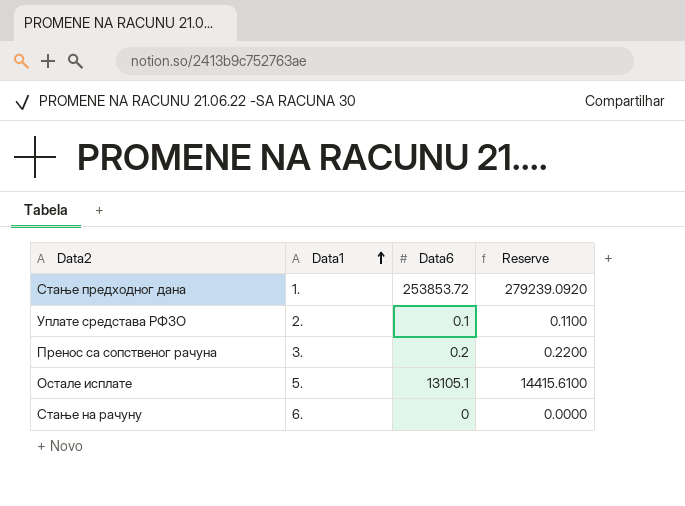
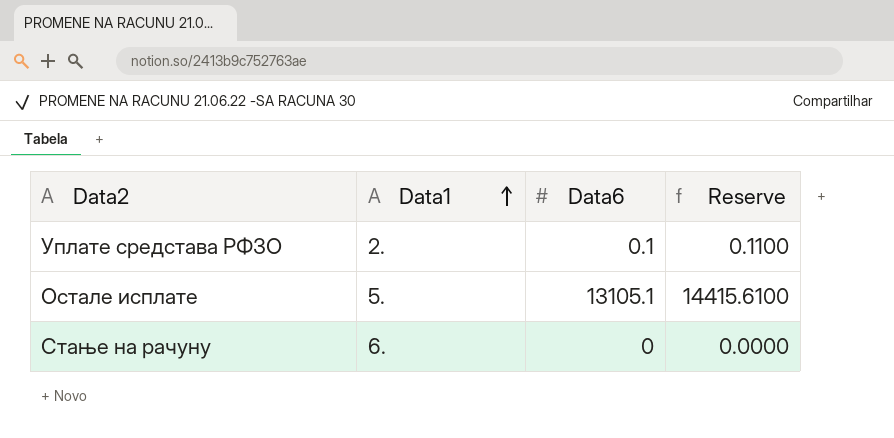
row Стање предходног дана: 1. | 253853.72 | 279239.0920 -> none
row Пренос са сопственог рачуна: 3. | 0.2 | 0.2200 -> none

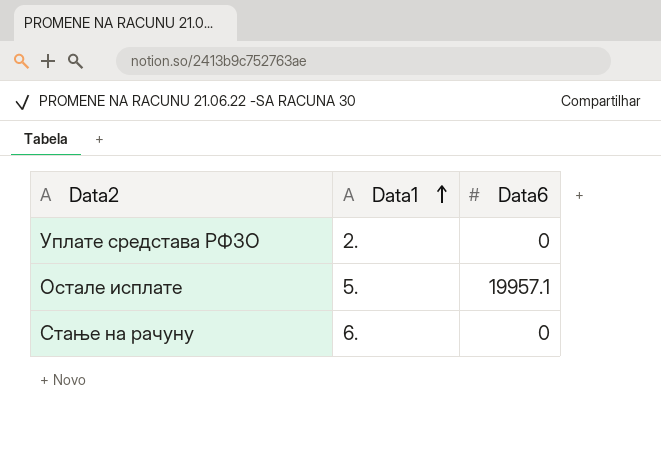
column Reserve | formula: [Data6] * 1.1 -> none
Уплате средстава РФЗО | Data6: 0.1 -> 0
Остале исплате | Data6: 13105.1 -> 19957.1

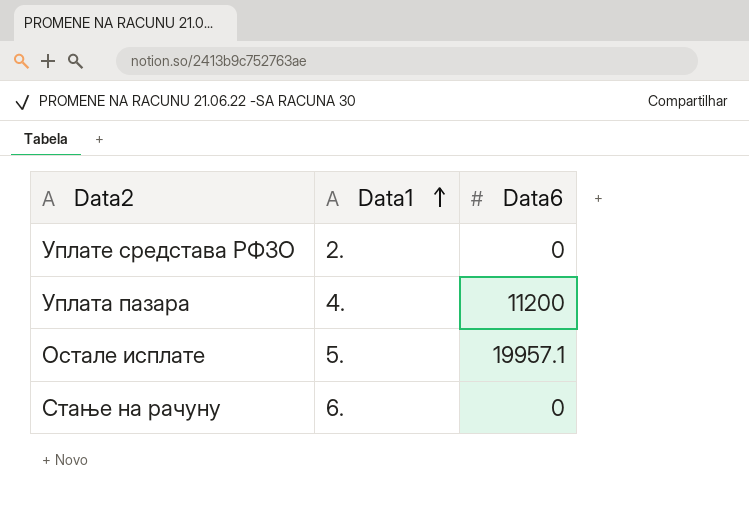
row Уплата пазара: none -> 4. | 11200

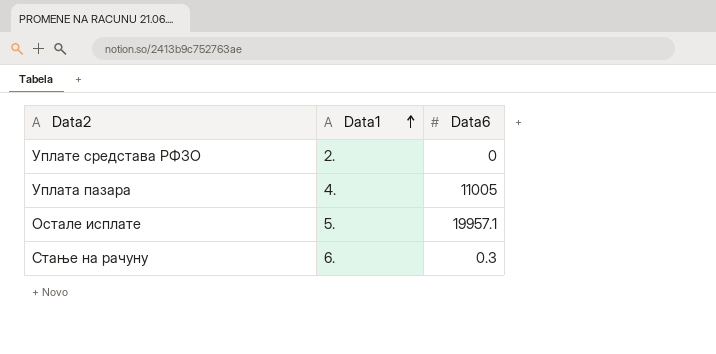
Уплата пазара | Data6: 11200 -> 11005
Стање на рачуну | Data6: 0 -> 0.3

